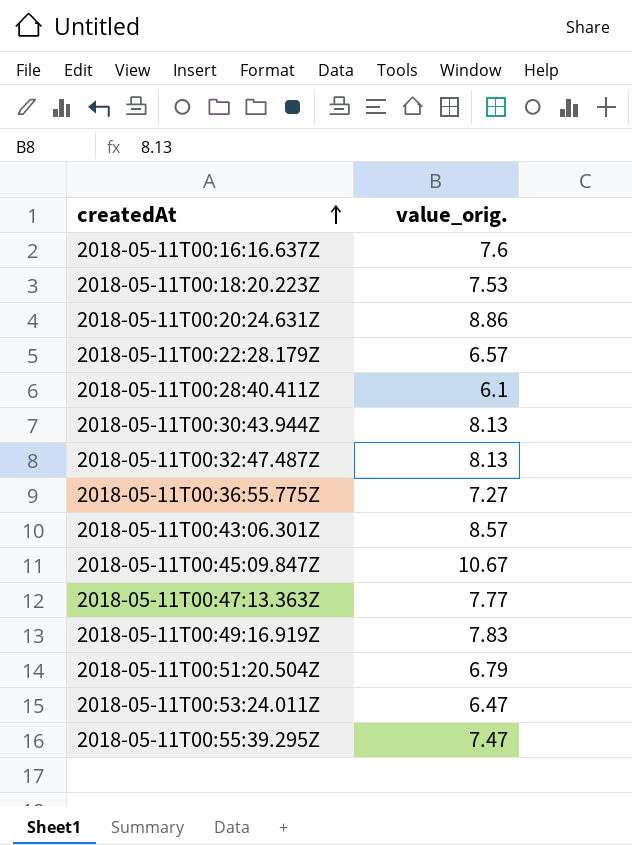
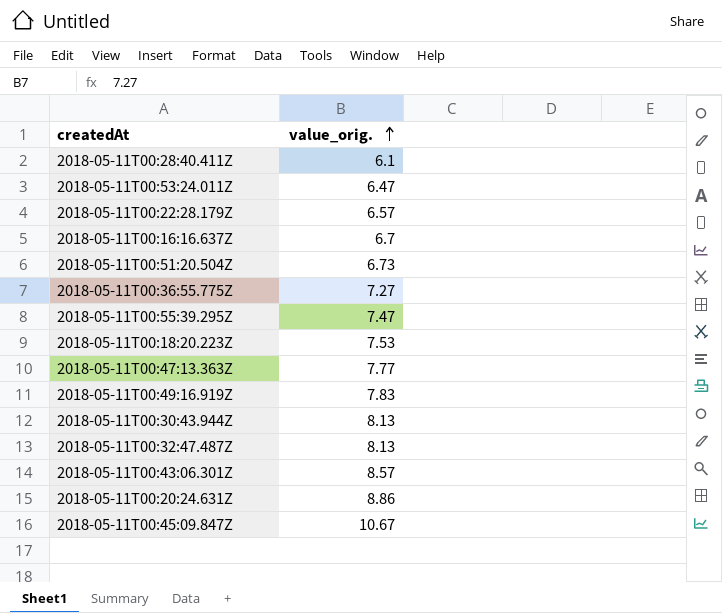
row order: createdAt ascending -> value_orig. ascending
2018-05-11T00:16:16.637Z | value_orig.: 7.6 -> 6.7
2018-05-11T00:51:20.504Z | value_orig.: 6.79 -> 6.73

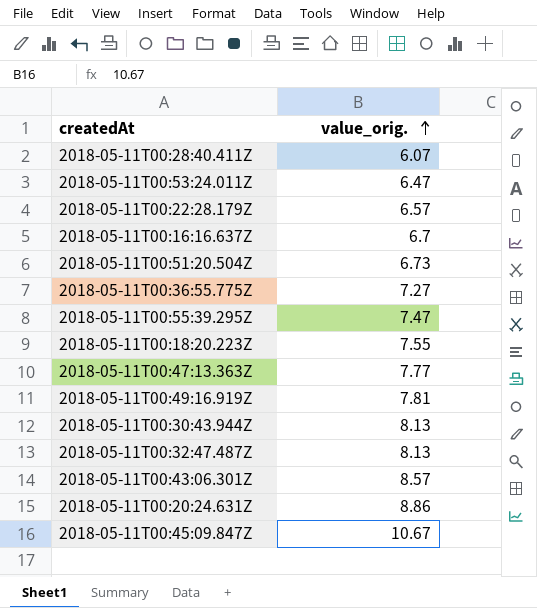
2018-05-11T00:28:40.411Z | value_orig.: 6.1 -> 6.07
2018-05-11T00:18:20.223Z | value_orig.: 7.53 -> 7.55
2018-05-11T00:49:16.919Z | value_orig.: 7.83 -> 7.81

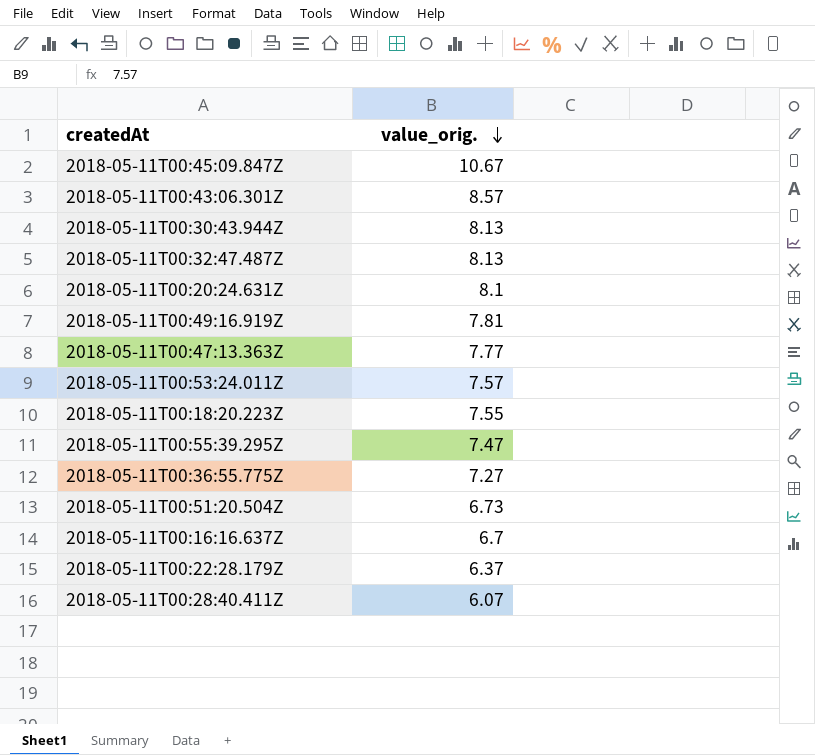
row order: value_orig. ascending -> value_orig. descending
2018-05-11T00:20:24.631Z | value_orig.: 8.86 -> 8.1
2018-05-11T00:53:24.011Z | value_orig.: 6.47 -> 7.57
2018-05-11T00:22:28.179Z | value_orig.: 6.57 -> 6.37

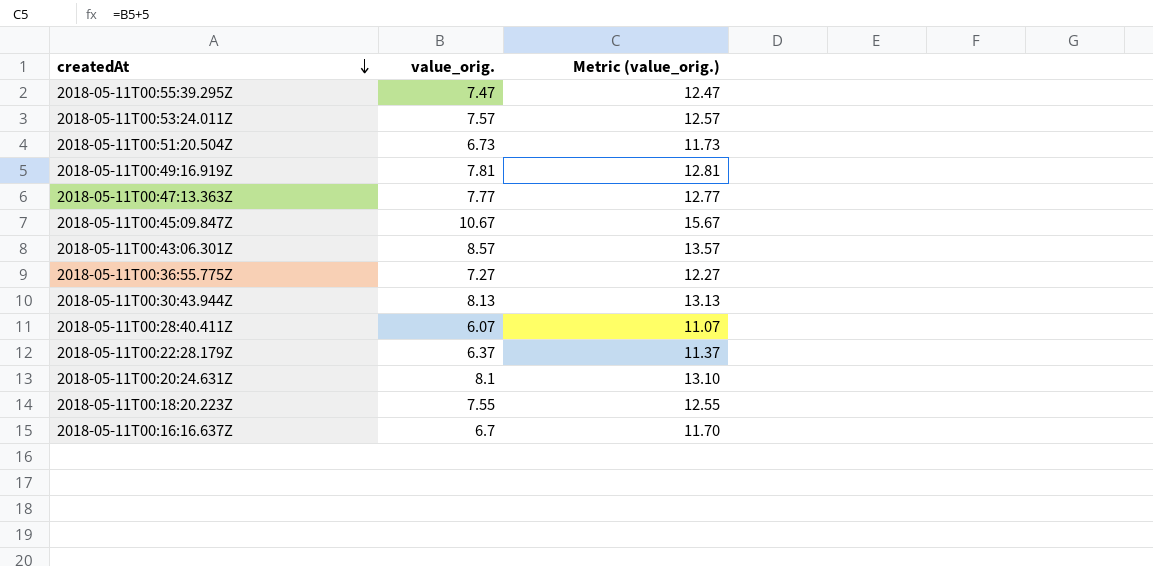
row order: value_orig. descending -> createdAt descending
column Metric (value_orig.) | formula: none -> [value_orig.] + 5
row 2018-05-11T00:32:47.487Z: 8.13 -> none

